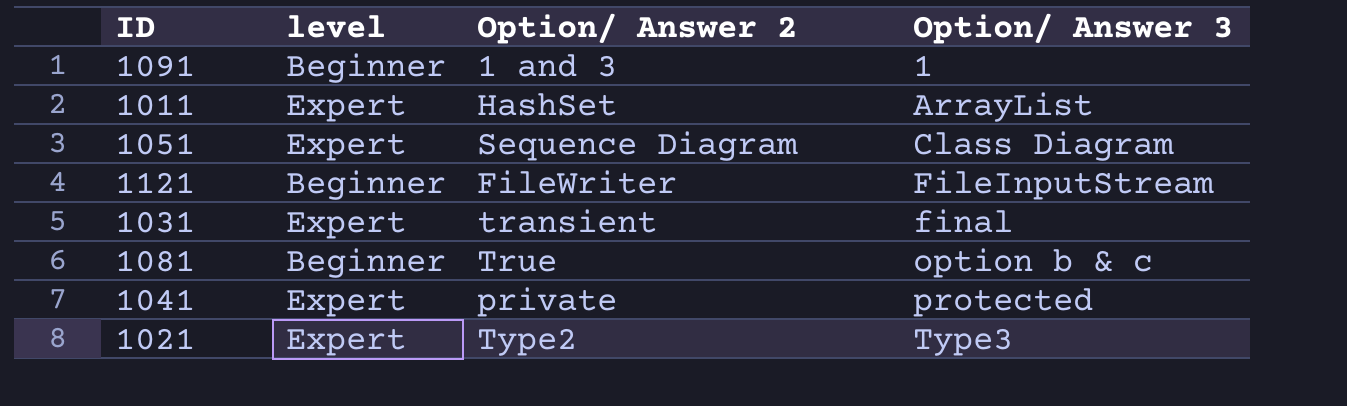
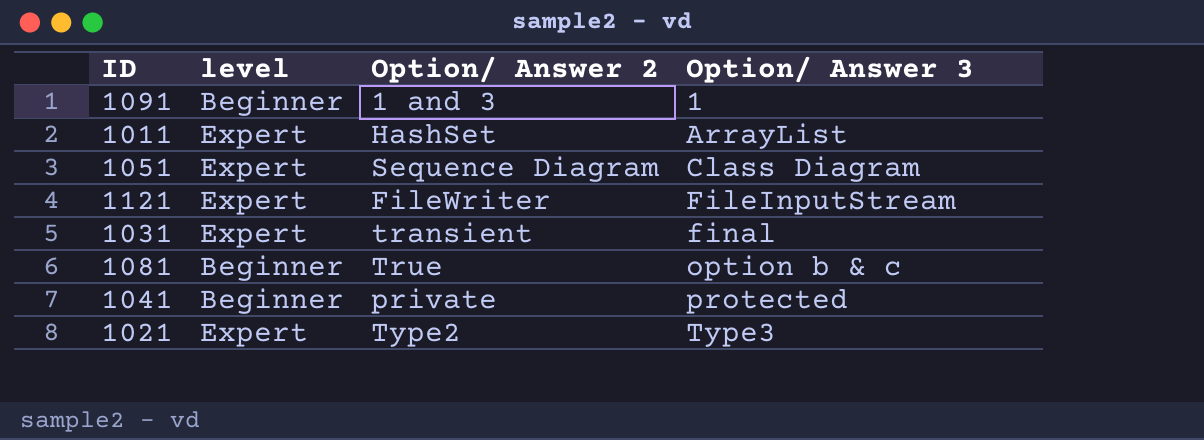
1121 | level: Beginner -> Expert
1041 | level: Expert -> Beginner

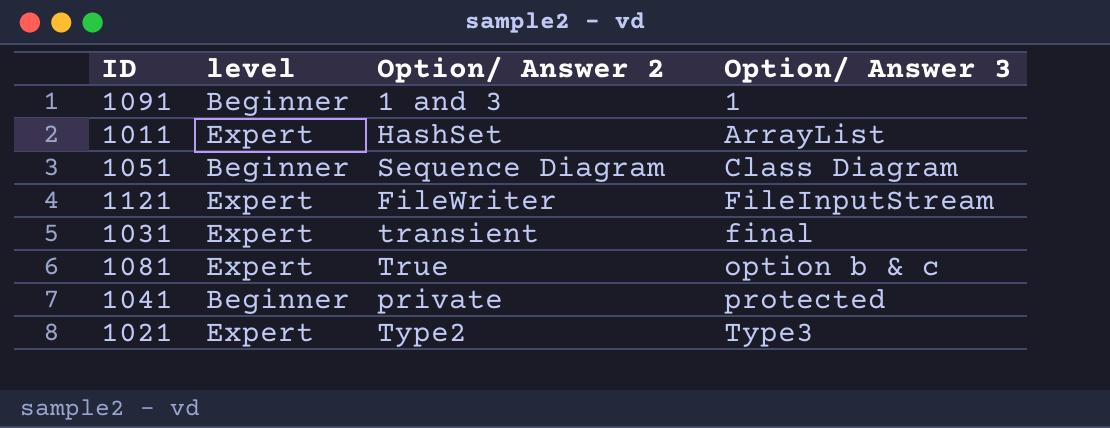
1051 | level: Expert -> Beginner
1081 | level: Beginner -> Expert

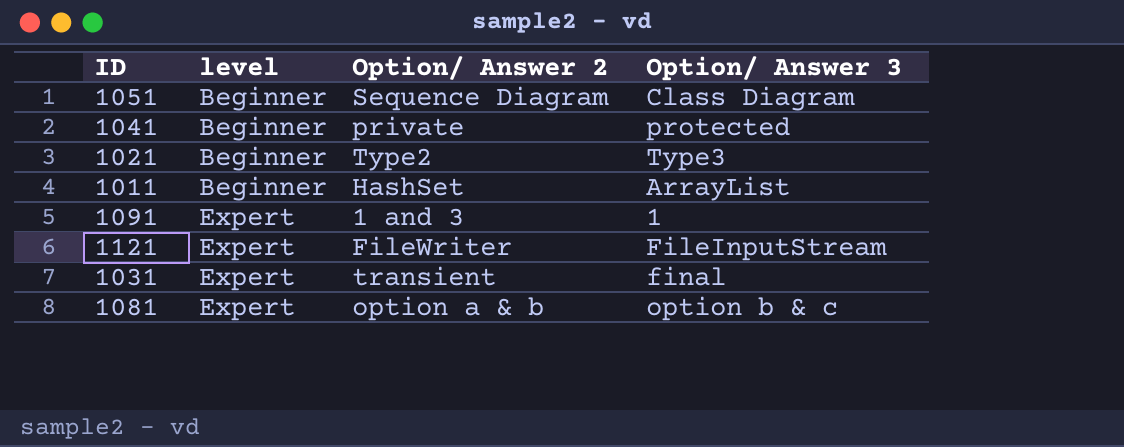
row order: Option/ Answer 3 ascending -> level ascending
1021 | level: Expert -> Beginner
1011 | level: Expert -> Beginner
1091 | level: Beginner -> Expert
1081 | Option/ Answer 2: True -> option a & b

